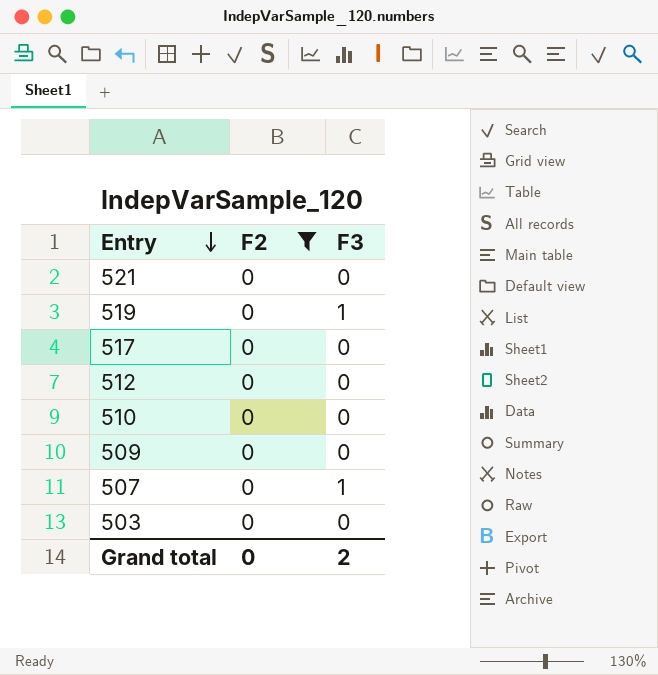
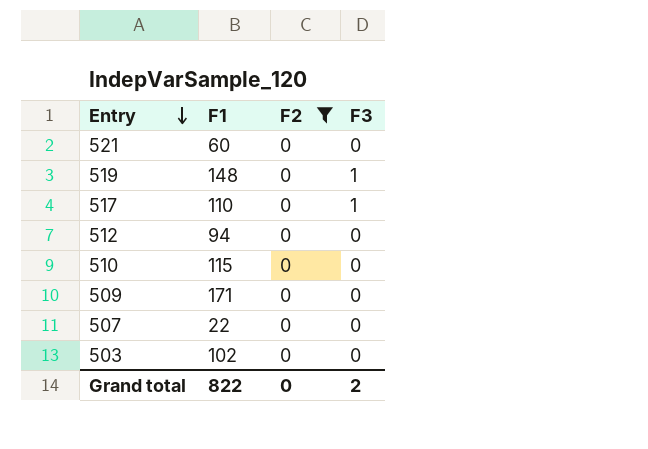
column F1 | position: none -> 2
517 | F3: 0 -> 1
507 | F3: 1 -> 0

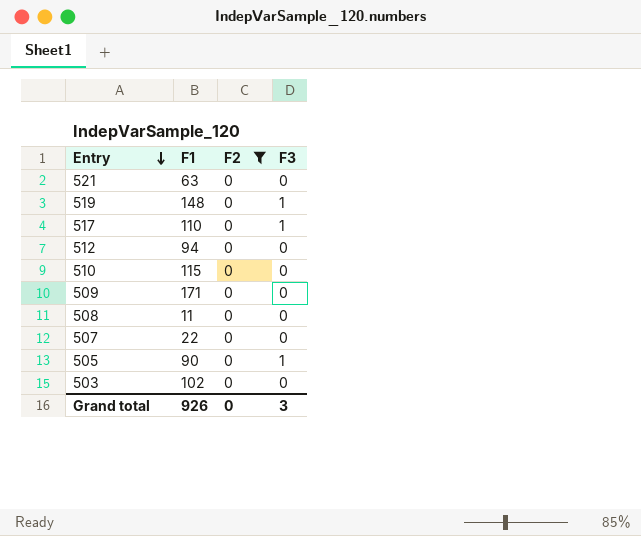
521 | F1: 60 -> 63
row 508: none -> 11 | 0 | 0
row 505: none -> 90 | 0 | 1
Grand total | F1: 822 -> 926
Grand total | F3: 2 -> 3

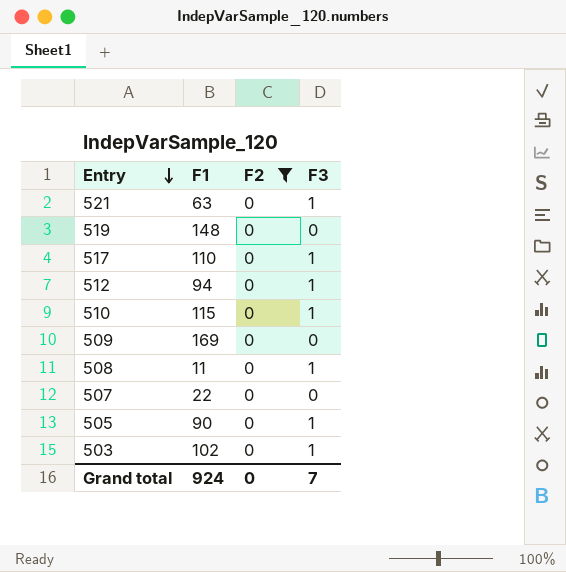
521 | F3: 0 -> 1
519 | F3: 1 -> 0
512 | F3: 0 -> 1
510 | F3: 0 -> 1
509 | F1: 171 -> 169
508 | F3: 0 -> 1
503 | F3: 0 -> 1
Grand total | F1: 926 -> 924
Grand total | F3: 3 -> 7

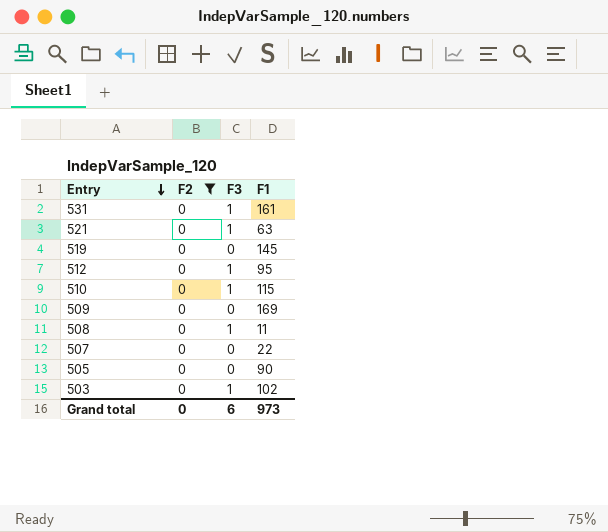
column F1 | position: 2 -> 4
row 517: 110 | 0 | 1 -> none
row 531: none -> 0 | 1 | 161
519 | F1: 148 -> 145
512 | F1: 94 -> 95
505 | F3: 1 -> 0
Grand total | F3: 7 -> 6
Grand total | F1: 924 -> 973

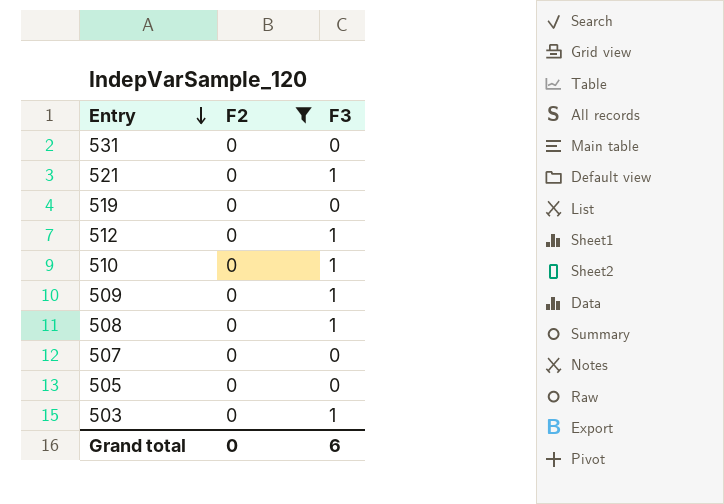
column F1 | position: 4 -> none
531 | F3: 1 -> 0
509 | F3: 0 -> 1

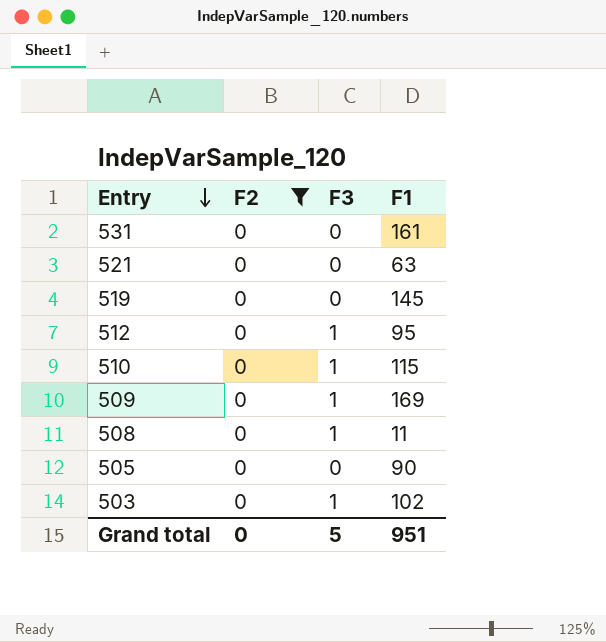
column F1 | position: none -> 4
row 507: 0 | 0 -> none
521 | F3: 1 -> 0
Grand total | F3: 6 -> 5

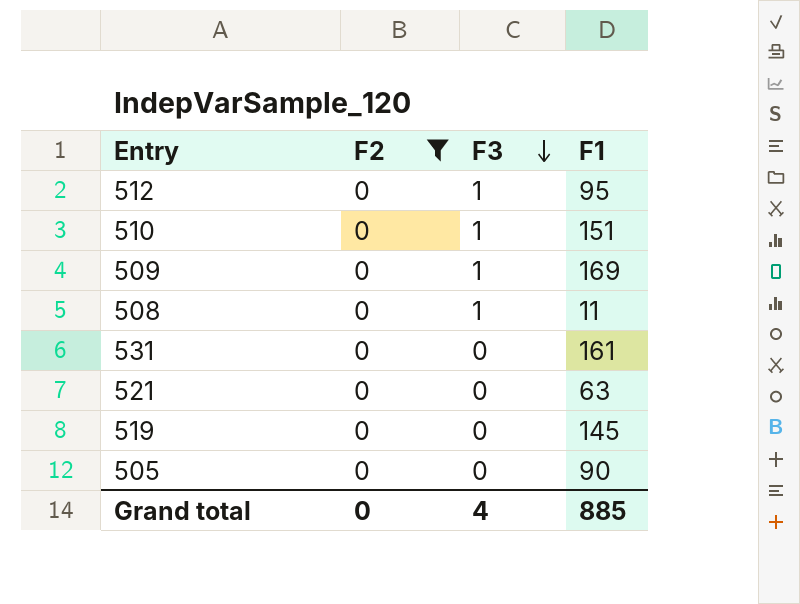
row order: Entry descending -> F3 descending
row 503: 0 | 1 | 102 -> none
510 | F1: 115 -> 151
Grand total | F3: 5 -> 4
Grand total | F1: 951 -> 885

